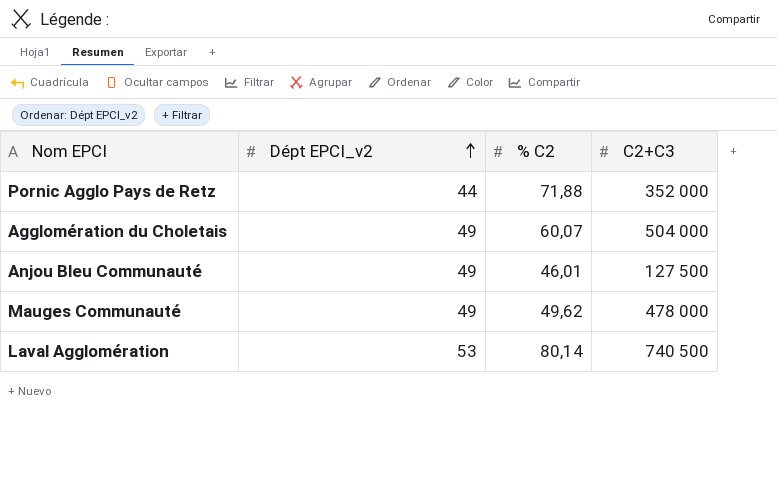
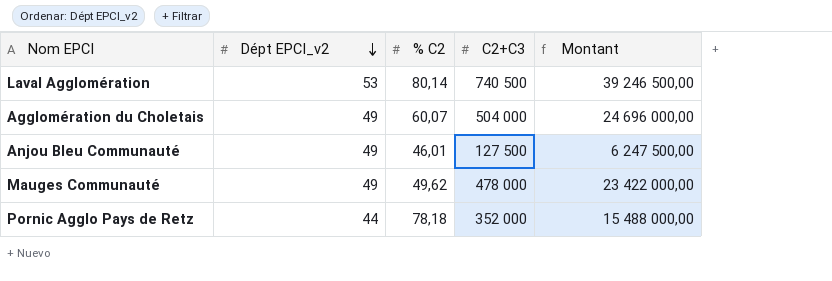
row order: Dépt EPCI_v2 ascending -> Dépt EPCI_v2 descending
column Montant | formula: none -> [Dépt EPCI_v2] * [C2+C3]
Pornic Agglo Pays de Retz | % C2: 71,88 -> 78,18

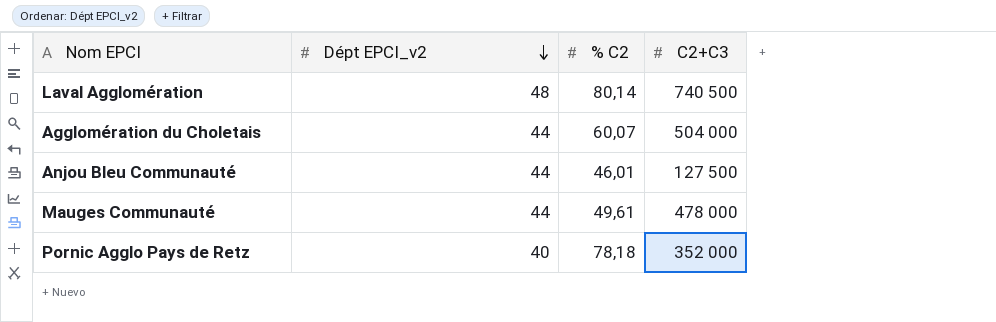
column Montant | formula: [Dépt EPCI_v2] * [C2+C3] -> none
Laval Agglomération | Dépt EPCI_v2: 53 -> 48
Agglomération du Choletais | Dépt EPCI_v2: 49 -> 44
Anjou Bleu Communauté | Dépt EPCI_v2: 49 -> 44
Mauges Communauté | Dépt EPCI_v2: 49 -> 44
Mauges Communauté | % C2: 49,62 -> 49,61
Pornic Agglo Pays de Retz | Dépt EPCI_v2: 44 -> 40

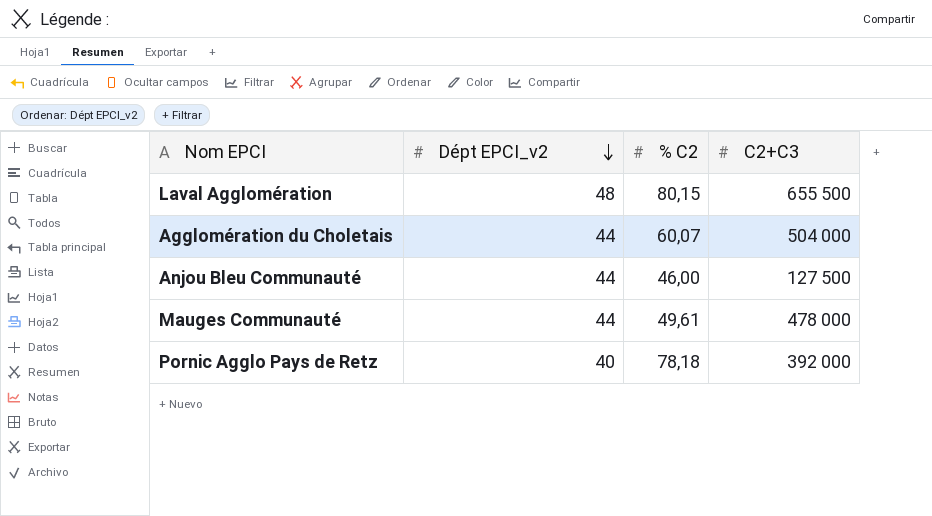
Laval Agglomération | % C2: 80,14 -> 80,15
Laval Agglomération | C2+C3: 740 500 -> 655 500
Anjou Bleu Communauté | % C2: 46,01 -> 46,00
Pornic Agglo Pays de Retz | C2+C3: 352 000 -> 392 000

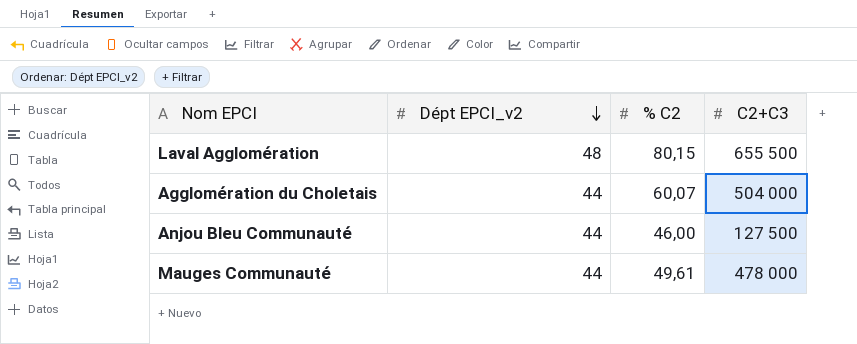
row Pornic Agglo Pays de Retz: 40 | 78,18 | 392 000 -> none

